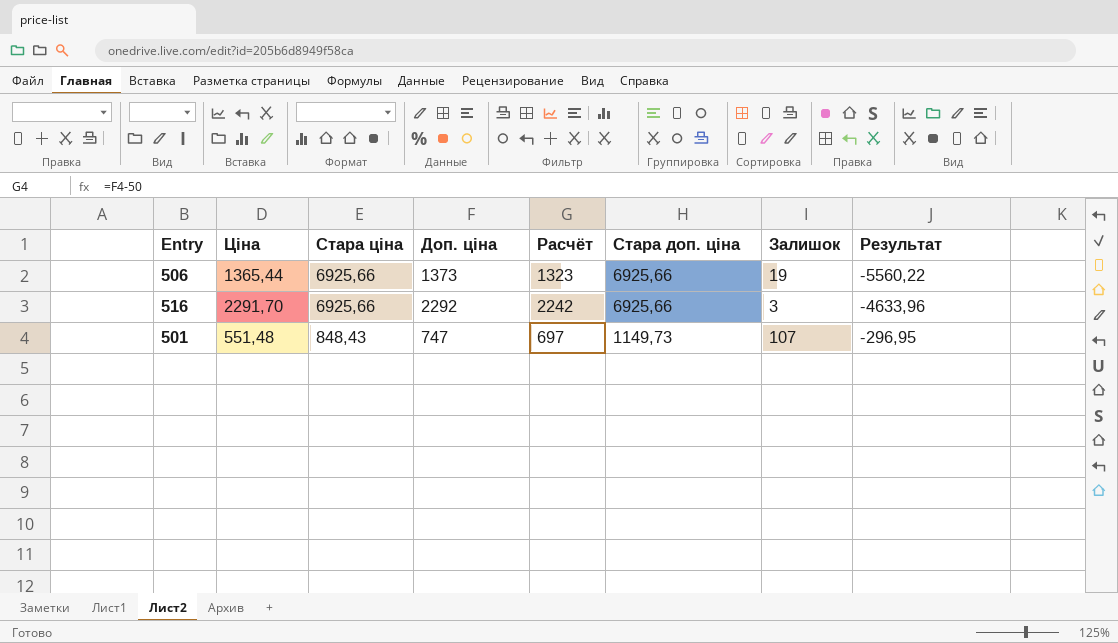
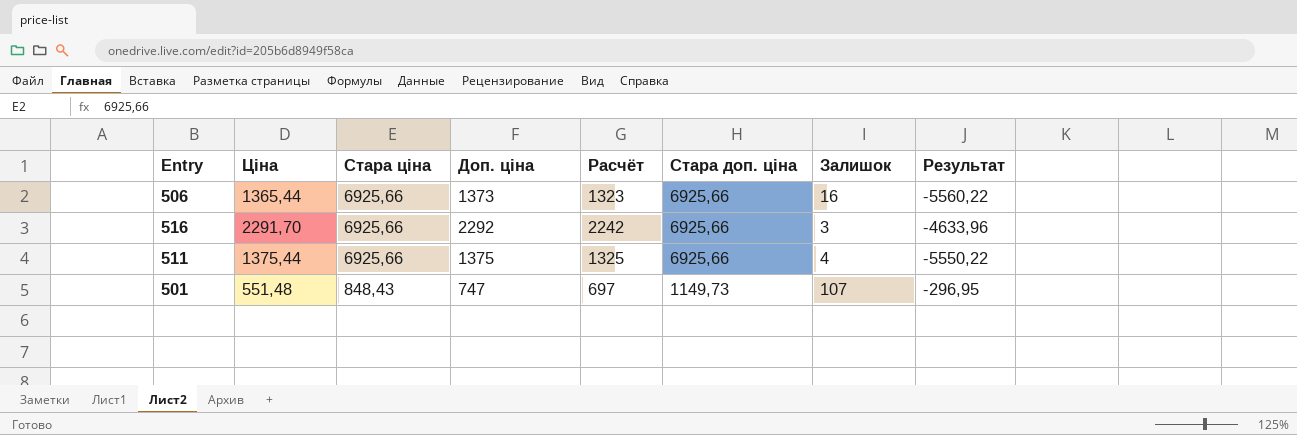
506 | Залишок: 19 -> 16
row 511: none -> 1375,44 | 6925,66 | 1375 | 1325 | 6925,66 | 4 | -5550,22

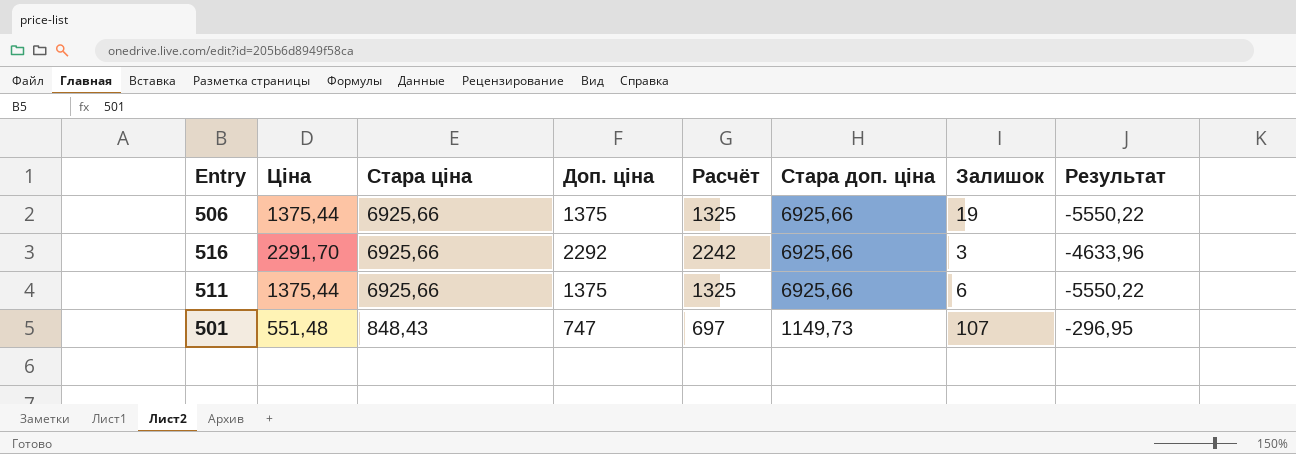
506 | Ціна: 1365,44 -> 1375,44
506 | Доп. ціна: 1373 -> 1375
506 | Расчёт: 1323 -> 1325
506 | Залишок: 16 -> 19
506 | Результат: -5560,22 -> -5550,22
511 | Залишок: 4 -> 6

